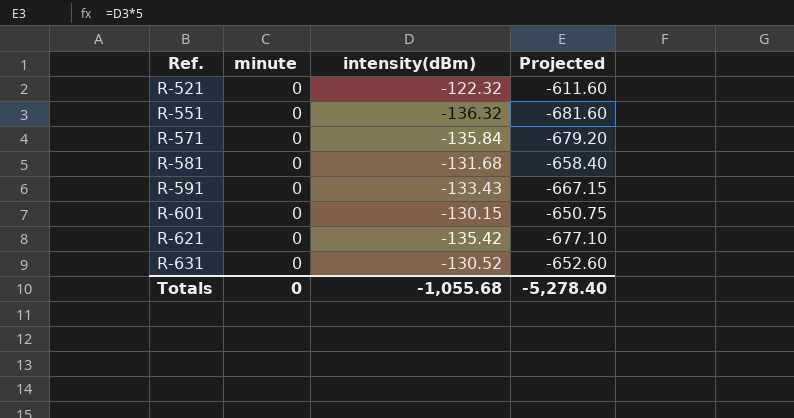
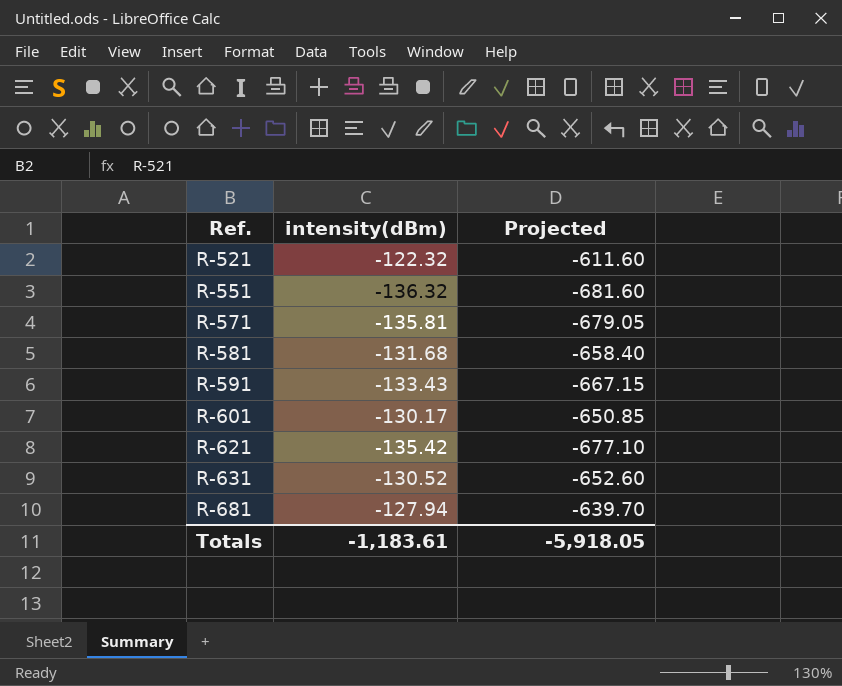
column minute | position: 2 -> none
R-571 | intensity(dBm): -135.84 -> -135.81
R-571 | Projected: -679.20 -> -679.05
R-601 | intensity(dBm): -130.15 -> -130.17
R-601 | Projected: -650.75 -> -650.85
row R-681: none -> -127.94 | -639.70
Totals | intensity(dBm): -1,055.68 -> -1,183.61
Totals | Projected: -5,278.40 -> -5,918.05

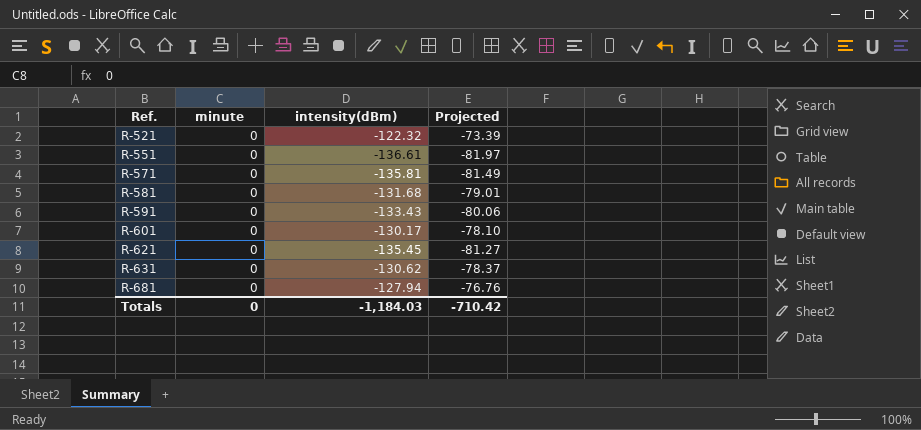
column minute | position: none -> 2
column Projected | formula: [intensity(dBm)] * 5 -> [intensity(dBm)] * 0.6
R-551 | intensity(dBm): -136.32 -> -136.61
R-621 | intensity(dBm): -135.42 -> -135.45
R-631 | intensity(dBm): -130.52 -> -130.62
Totals | intensity(dBm): -1,183.61 -> -1,184.03
Totals | Projected: -5,918.05 -> -710.42

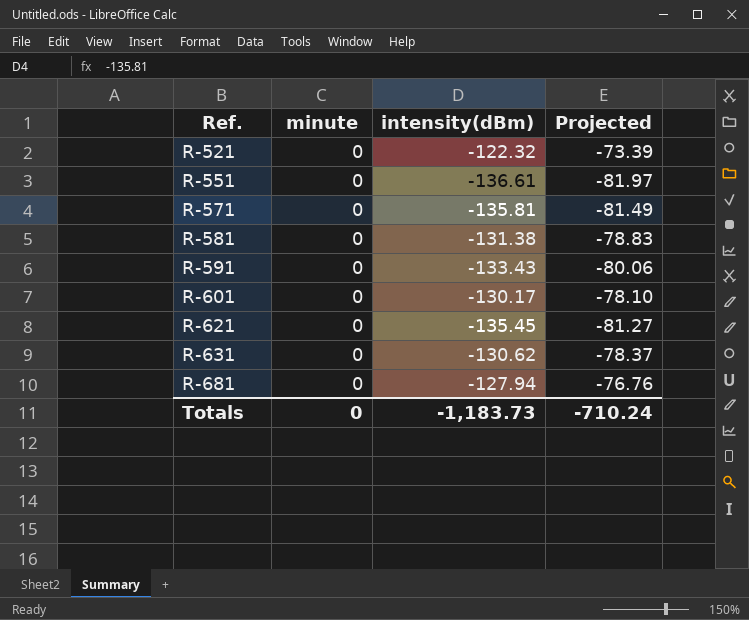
R-581 | intensity(dBm): -131.68 -> -131.38
R-581 | Projected: -79.01 -> -78.83
Totals | intensity(dBm): -1,184.03 -> -1,183.73
Totals | Projected: -710.42 -> -710.24

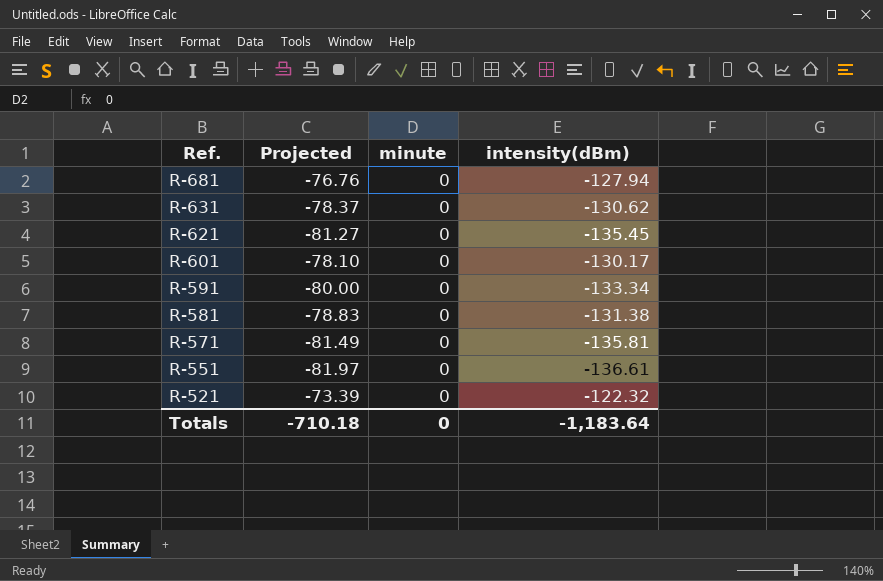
row order: Ref. ascending -> Ref. descending
column Projected | position: 4 -> 2
R-591 | Projected: -80.06 -> -80.00
R-591 | intensity(dBm): -133.43 -> -133.34
Totals | Projected: -710.24 -> -710.18
Totals | intensity(dBm): -1,183.73 -> -1,183.64

